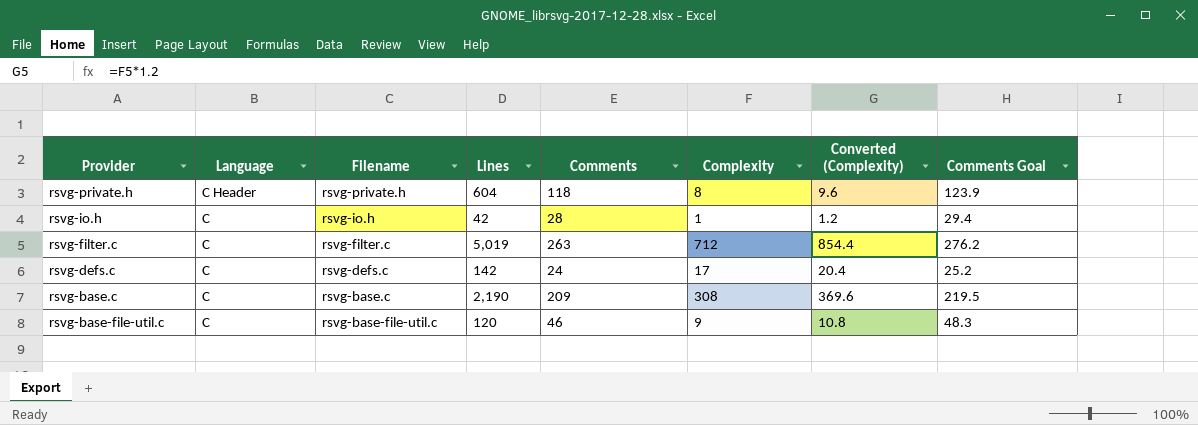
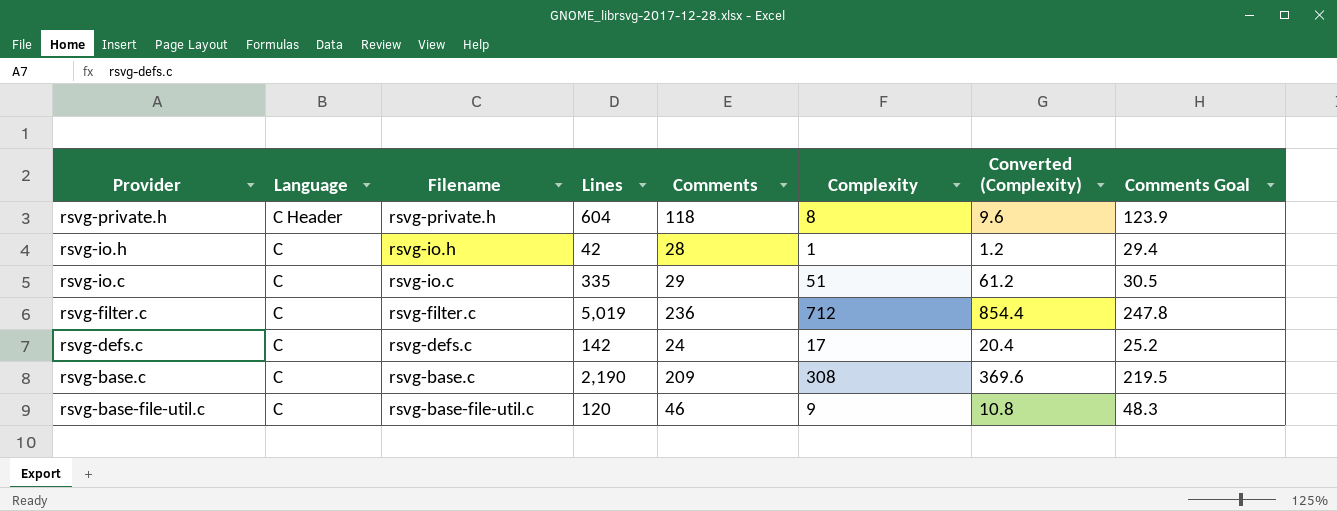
row rsvg-io.c: none -> C | rsvg-io.c | 335 | 29 | 51 | 61.2 | 30.5
rsvg-filter.c | Comments: 263 -> 236
rsvg-filter.c | Comments Goal: 276.2 -> 247.8

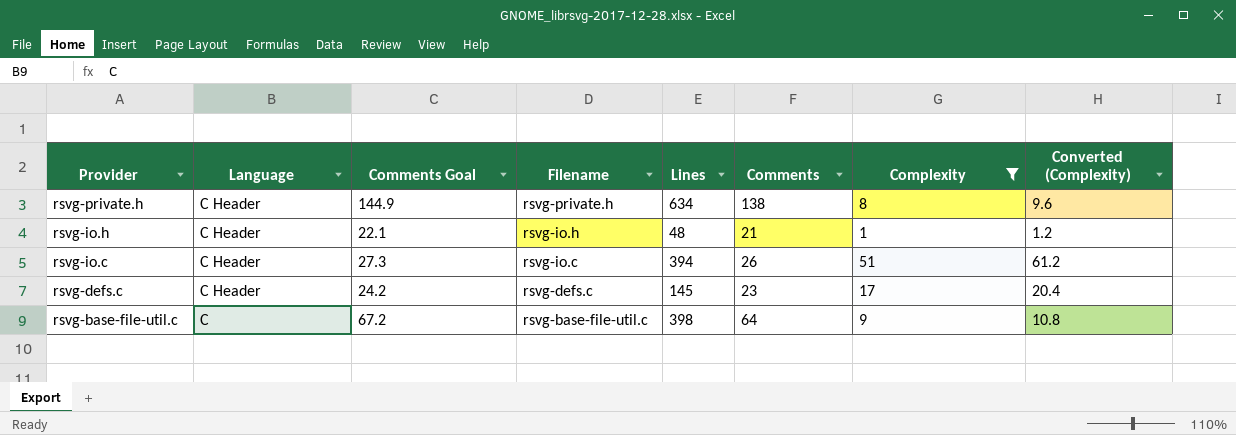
filter: none -> Complexity <= 51
column Comments Goal | position: 8 -> 3
rsvg-private.h | Comments Goal: 123.9 -> 144.9
rsvg-private.h | Lines: 604 -> 634
rsvg-private.h | Comments: 118 -> 138
rsvg-io.h | Language: C -> C Header
rsvg-io.h | Comments Goal: 29.4 -> 22.1
rsvg-io.h | Lines: 42 -> 48
rsvg-io.h | Comments: 28 -> 21
rsvg-io.c | Language: C -> C Header
rsvg-io.c | Comments Goal: 30.5 -> 27.3
rsvg-io.c | Lines: 335 -> 394
rsvg-io.c | Comments: 29 -> 26
rsvg-defs.c | Language: C -> C Header
rsvg-defs.c | Comments Goal: 25.2 -> 24.2
rsvg-defs.c | Lines: 142 -> 145
rsvg-defs.c | Comments: 24 -> 23
rsvg-base-file-util.c | Comments Goal: 48.3 -> 67.2
rsvg-base-file-util.c | Lines: 120 -> 398
rsvg-base-file-util.c | Comments: 46 -> 64

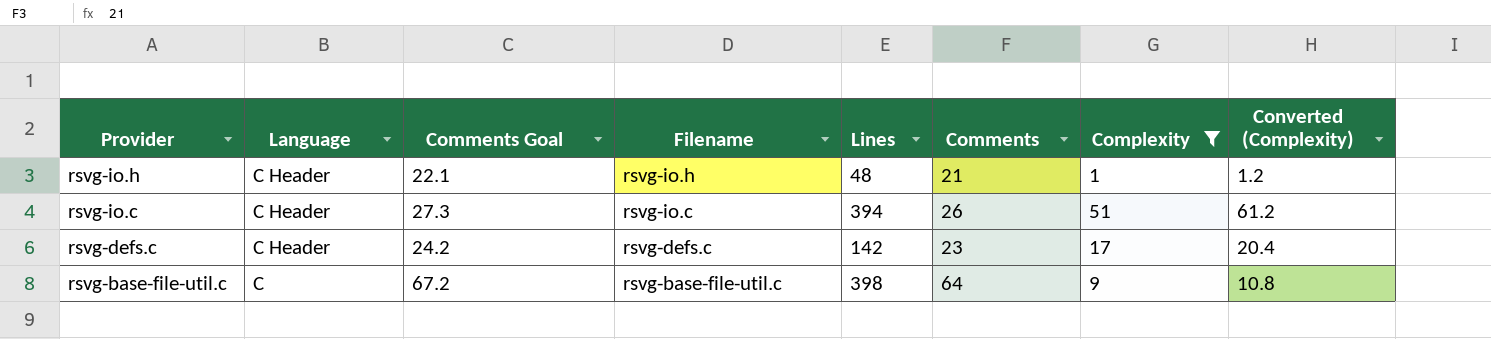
row rsvg-private.h: C Header | 144.9 | rsvg-private.h | 634 | 138 | 8 | 9.6 -> none
rsvg-defs.c | Lines: 145 -> 142

